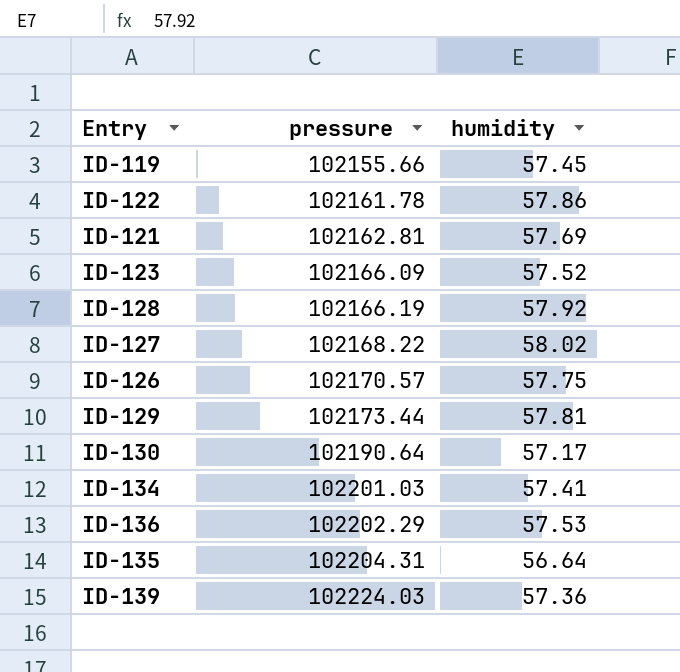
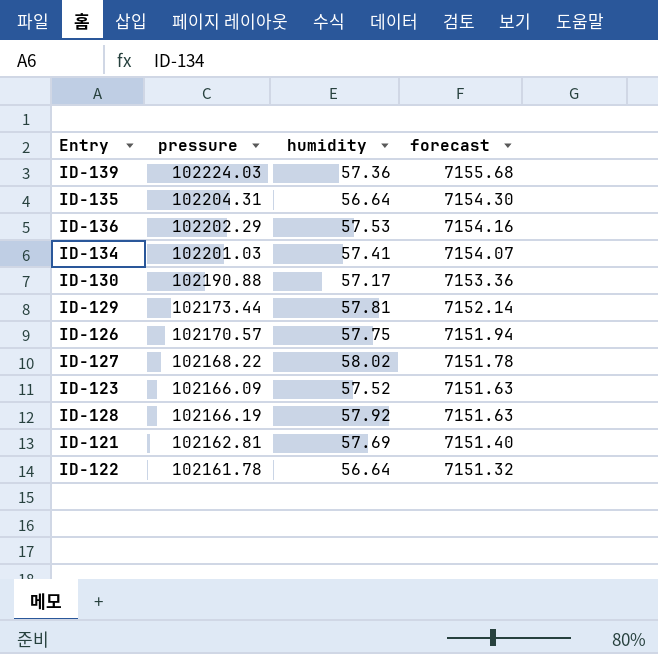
row order: pressure ascending -> forecast descending
column forecast | formula: none -> [pressure] * 0.07
row ID-119: 102155.66 | 57.45 -> none
ID-130 | pressure: 102190.64 -> 102190.88
ID-122 | humidity: 57.86 -> 56.64

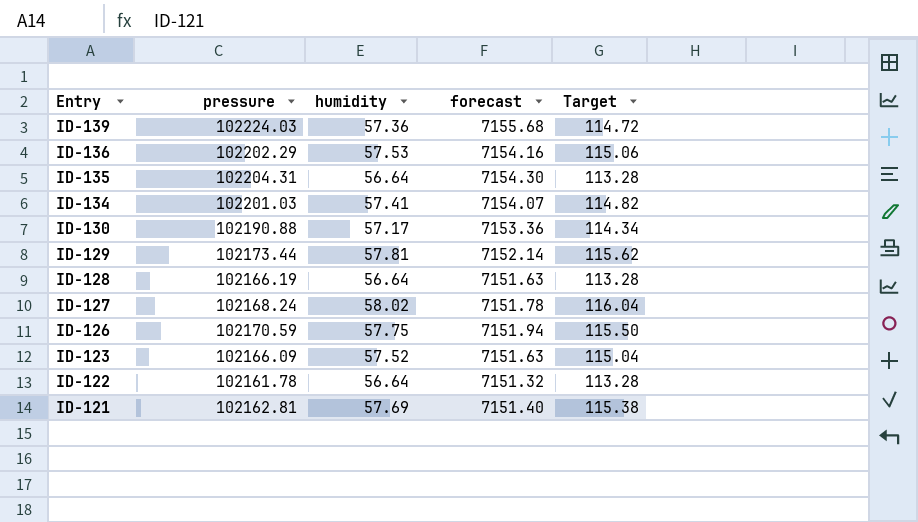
row order: forecast descending -> Entry descending
column Target | formula: none -> [humidity] * 2
ID-128 | humidity: 57.92 -> 56.64
ID-127 | pressure: 102168.22 -> 102168.24
ID-126 | pressure: 102170.57 -> 102170.59

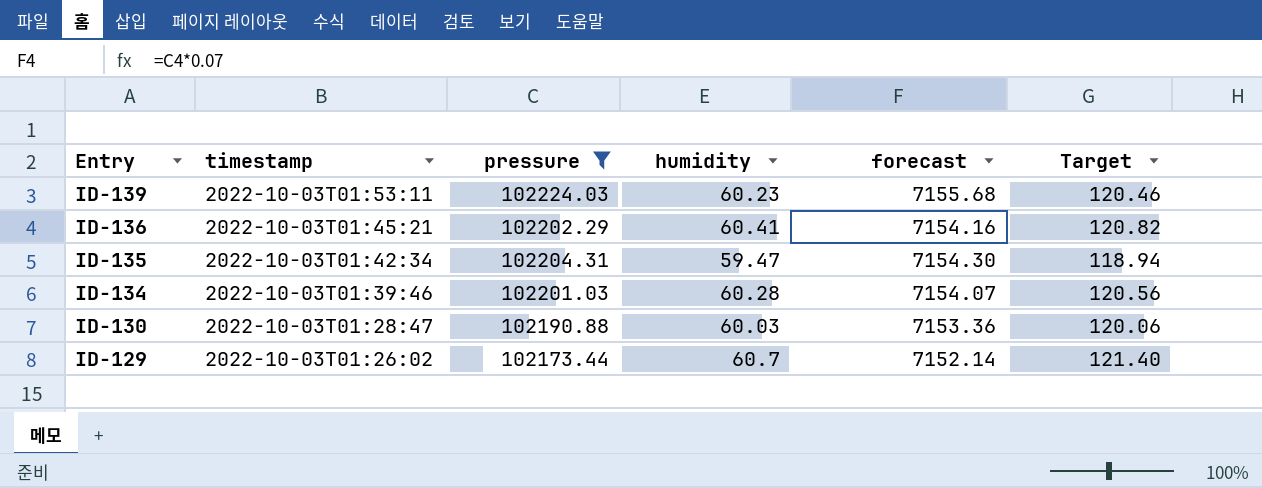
filter: none -> pressure >= 102173.44
column timestamp | position: none -> 2
ID-139 | humidity: 57.36 -> 60.23
ID-139 | Target: 114.72 -> 120.46
ID-136 | humidity: 57.53 -> 60.41
ID-136 | Target: 115.06 -> 120.82
ID-135 | humidity: 56.64 -> 59.47
ID-135 | Target: 113.28 -> 118.94
ID-134 | humidity: 57.41 -> 60.28
ID-134 | Target: 114.82 -> 120.56
ID-130 | humidity: 57.17 -> 60.03
ID-130 | Target: 114.34 -> 120.06
ID-129 | humidity: 57.81 -> 60.7
ID-129 | Target: 115.62 -> 121.40

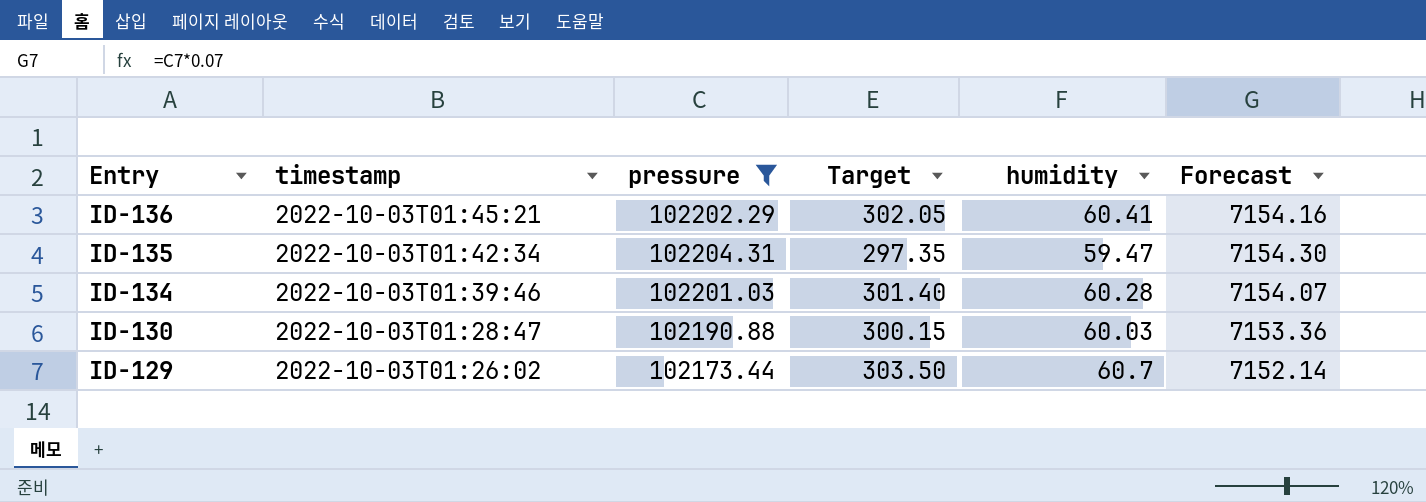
column Target | formula: [humidity] * 2 -> [humidity] * 5
column Target | position: 6 -> 4
column name: forecast -> Forecast
row ID-139: 2022-10-03T01:53:11 | 102224.03 | 60.23 | 7155.68 | 120.46 -> none

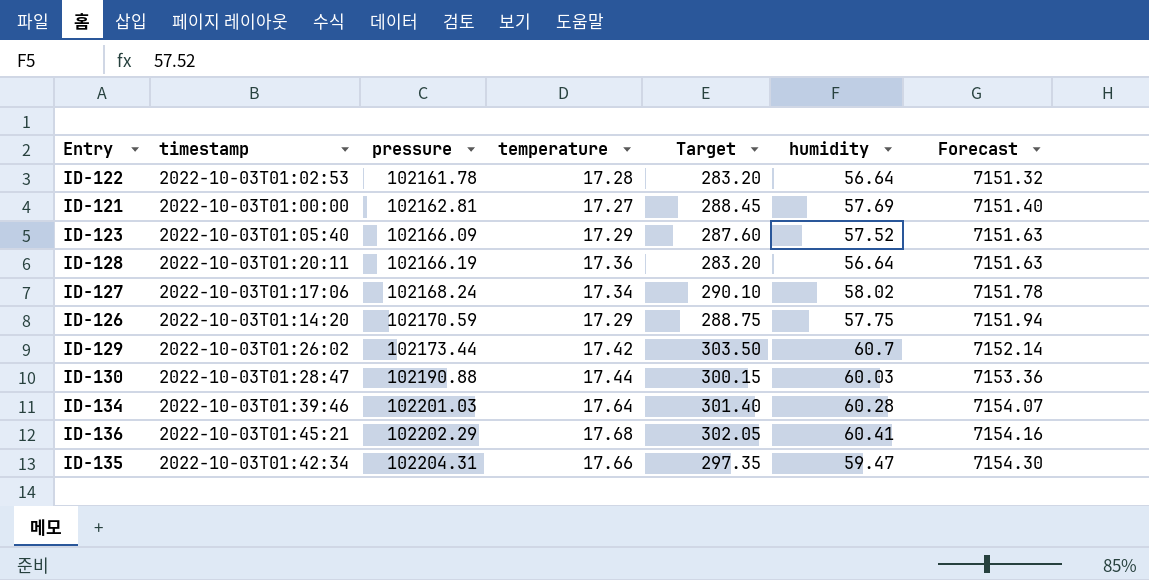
filter: pressure >= 102173.44 -> none
row order: Entry descending -> pressure ascending
column temperature | position: none -> 4

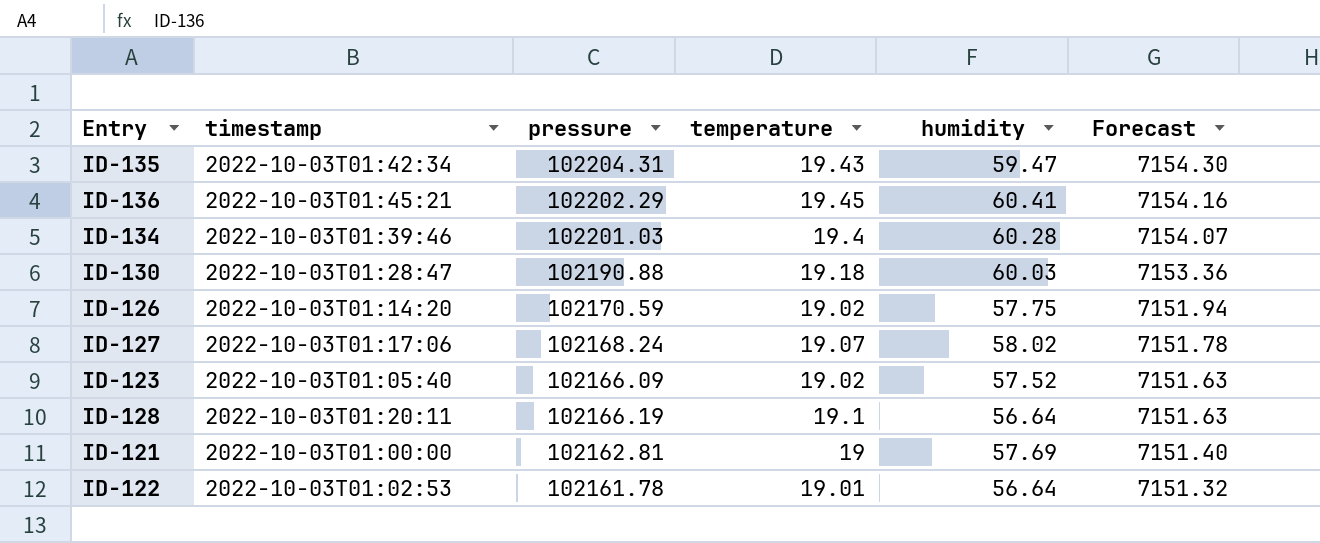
row order: pressure ascending -> Forecast descending
column Target | formula: [humidity] * 5 -> none
row ID-129: 2022-10-03T01:26:02 | 102173.44 | 17.42 | 303.50 | 60.7 | 7152.14 -> none
ID-135 | temperature: 17.66 -> 19.43
ID-136 | temperature: 17.68 -> 19.45
ID-134 | temperature: 17.64 -> 19.4
ID-130 | temperature: 17.44 -> 19.18
ID-126 | temperature: 17.29 -> 19.02
ID-127 | temperature: 17.34 -> 19.07
ID-123 | temperature: 17.29 -> 19.02
ID-128 | temperature: 17.36 -> 19.1
ID-121 | temperature: 17.27 -> 19
ID-122 | temperature: 17.28 -> 19.01

